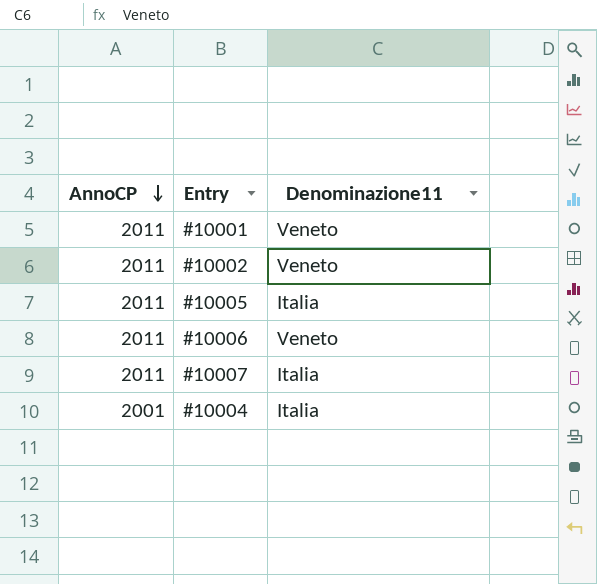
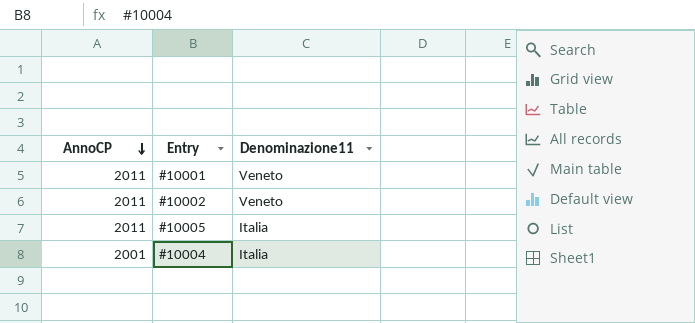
row #10006: 2011 | Veneto -> none
row #10007: 2011 | Italia -> none

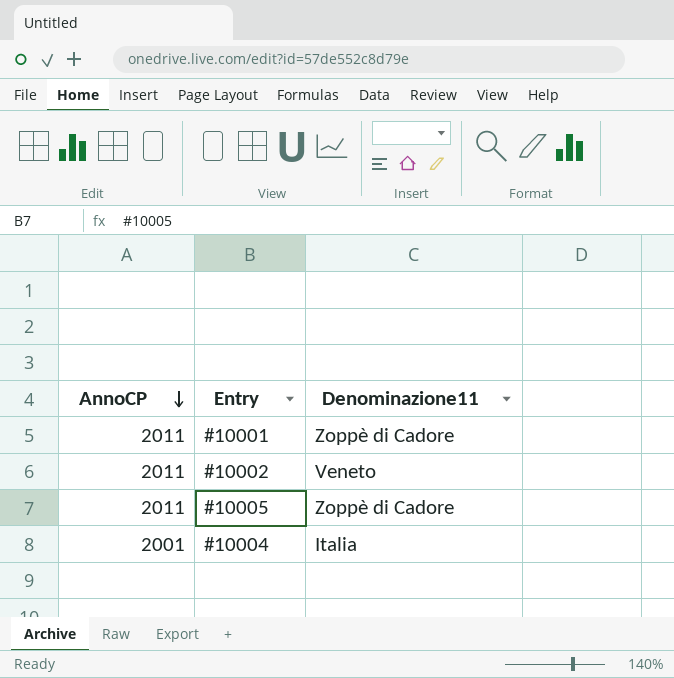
#10001 | Denominazione11: Veneto -> Zoppè di Cadore
#10005 | Denominazione11: Italia -> Zoppè di Cadore

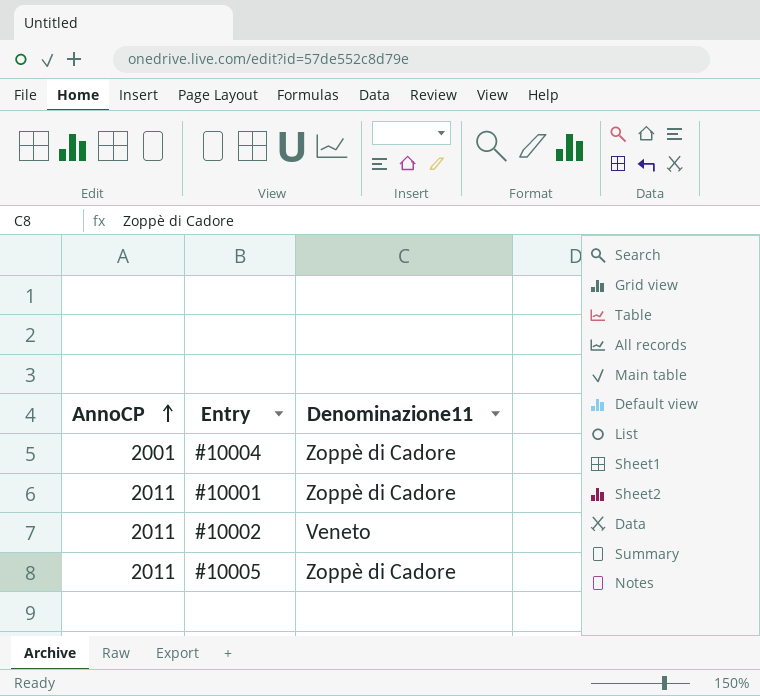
row order: AnnoCP descending -> AnnoCP ascending
#10004 | Denominazione11: Italia -> Zoppè di Cadore

